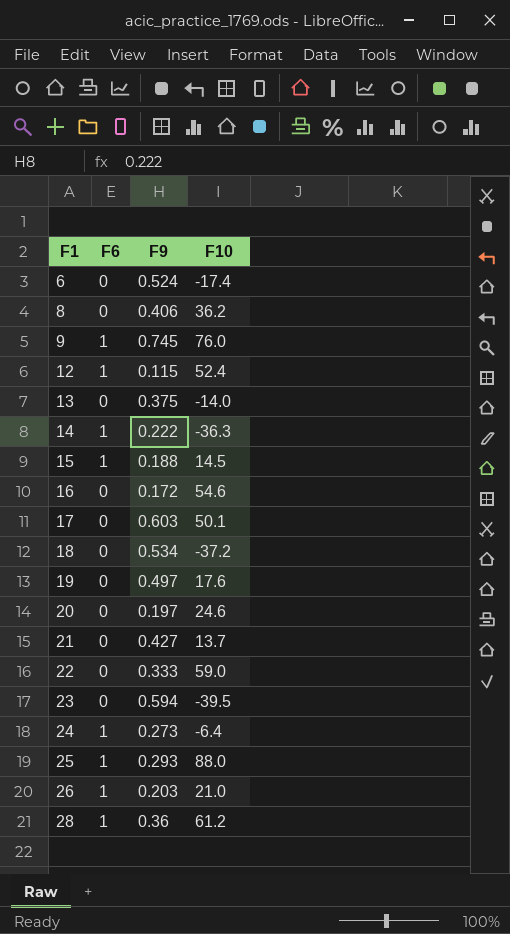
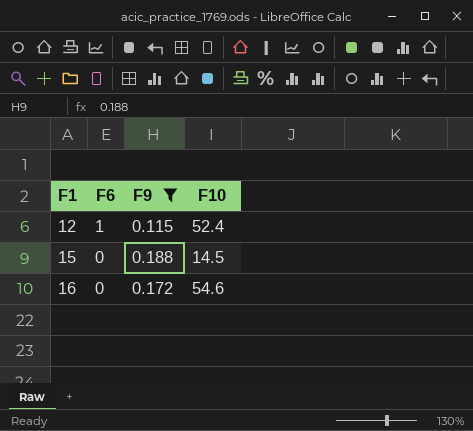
filter: none -> F9 <= 0.188
15 | F6: 1 -> 0

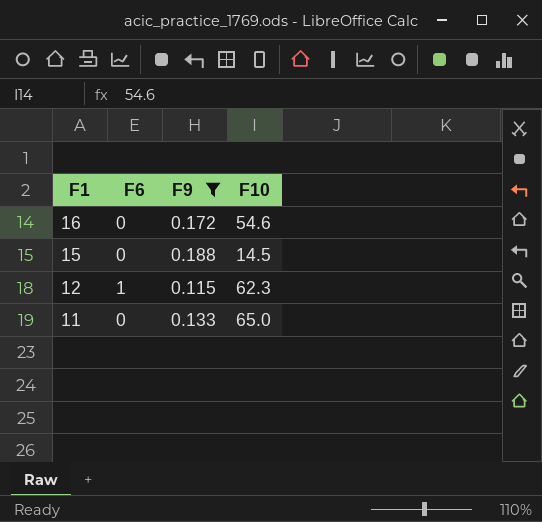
row order: F1 ascending -> F1 descending
12 | F10: 52.4 -> 62.3
row 11: none -> 0 | 0.133 | 65.0

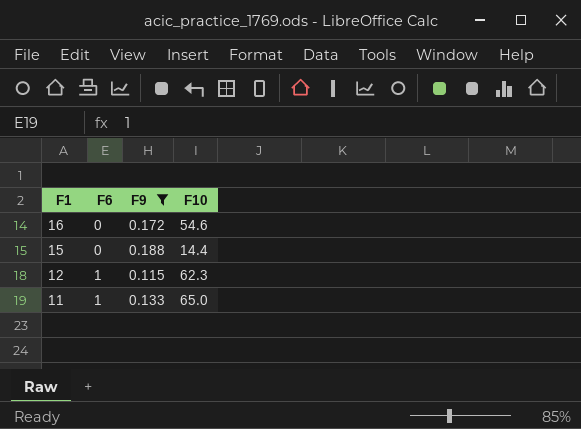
15 | F10: 14.5 -> 14.4
11 | F6: 0 -> 1

